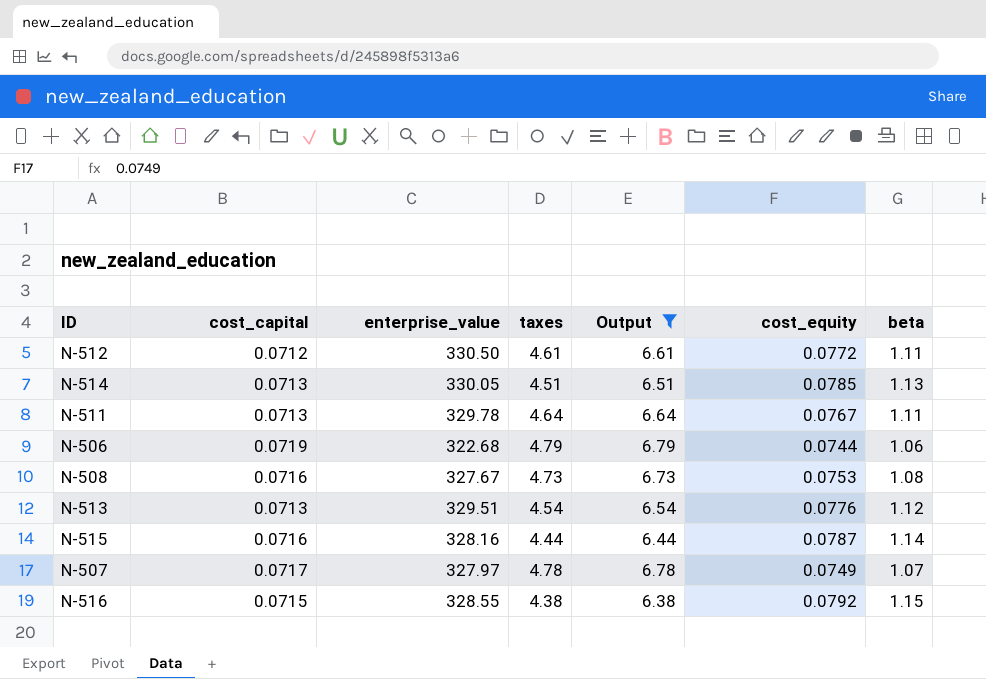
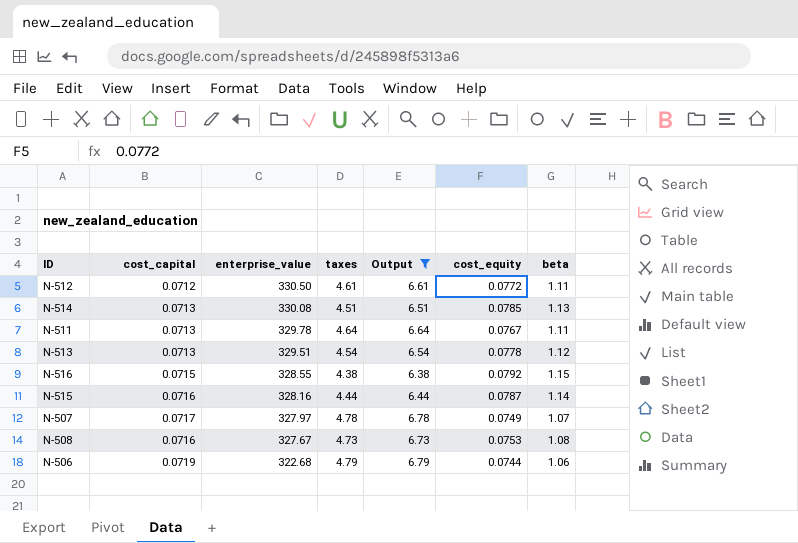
row order: none -> enterprise_value descending
N-514 | enterprise_value: 330.05 -> 330.08
N-513 | cost_equity: 0.0776 -> 0.0778

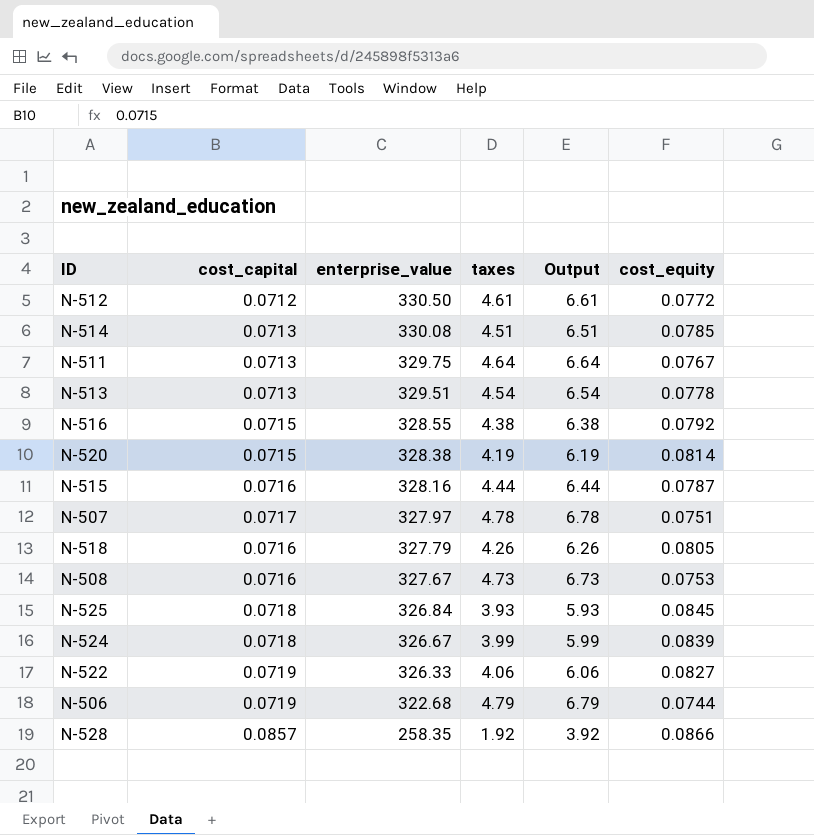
filter: Output >= 6.38 -> none
column beta | position: 7 -> none
N-511 | enterprise_value: 329.78 -> 329.75
N-507 | cost_equity: 0.0749 -> 0.0751

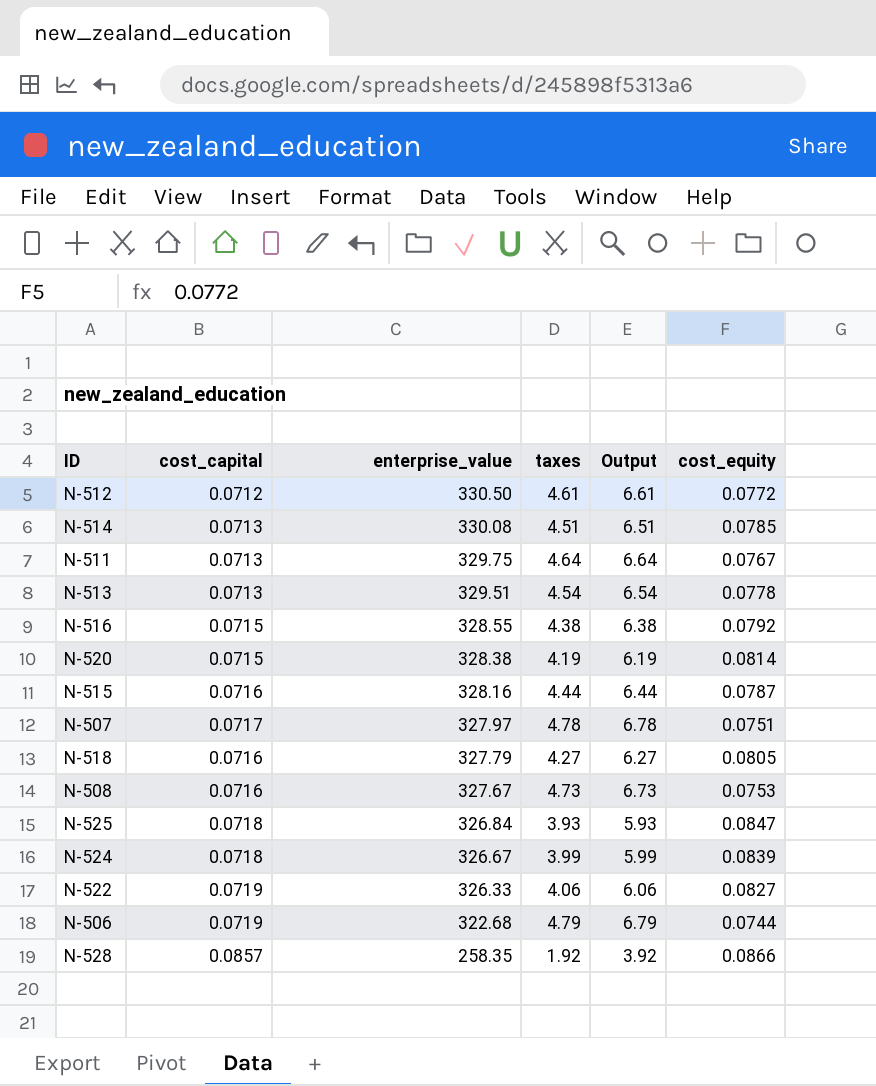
N-518 | taxes: 4.26 -> 4.27
N-518 | Output: 6.26 -> 6.27
N-525 | cost_equity: 0.0845 -> 0.0847

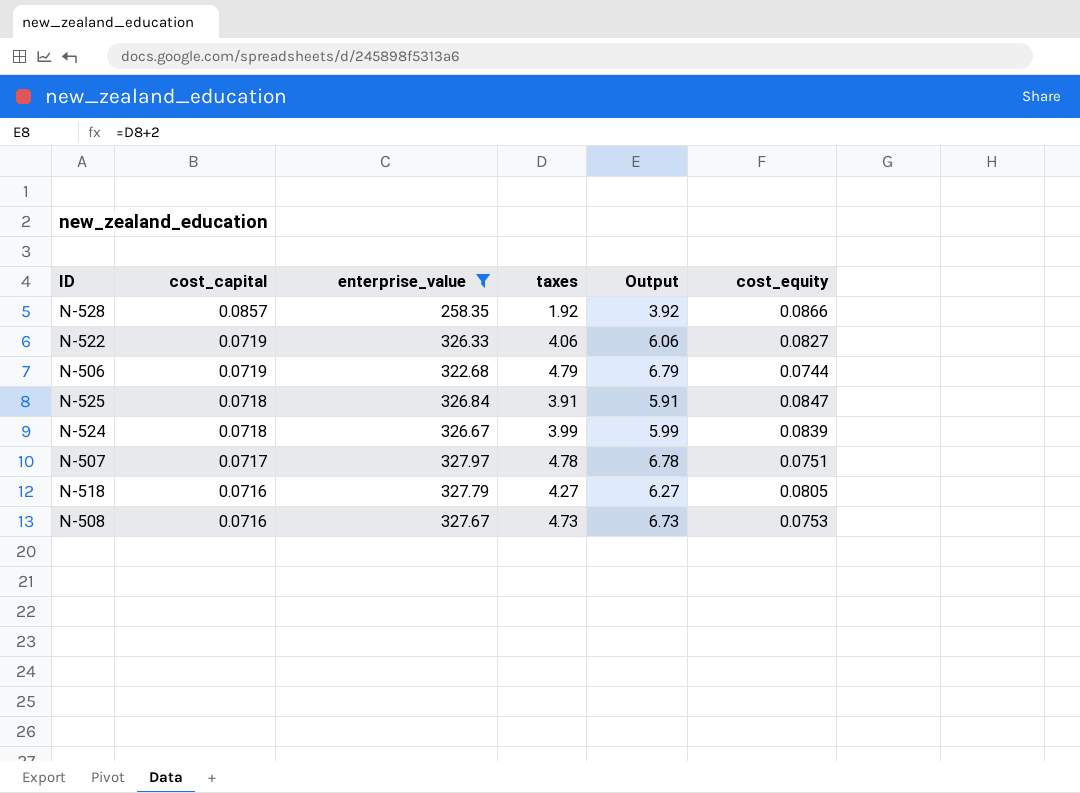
filter: none -> enterprise_value <= 327.97
row order: enterprise_value descending -> cost_capital descending
N-525 | taxes: 3.93 -> 3.91
N-525 | Output: 5.93 -> 5.91

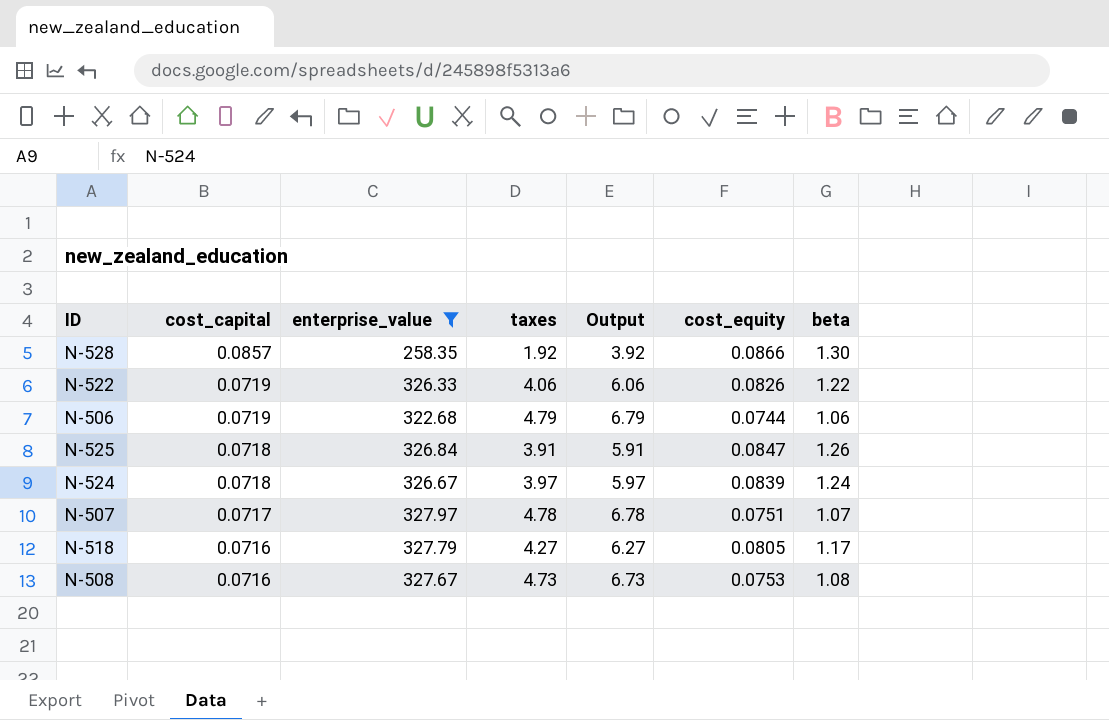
column beta | position: none -> 7
N-522 | cost_equity: 0.0827 -> 0.0826
N-524 | taxes: 3.99 -> 3.97
N-524 | Output: 5.99 -> 5.97

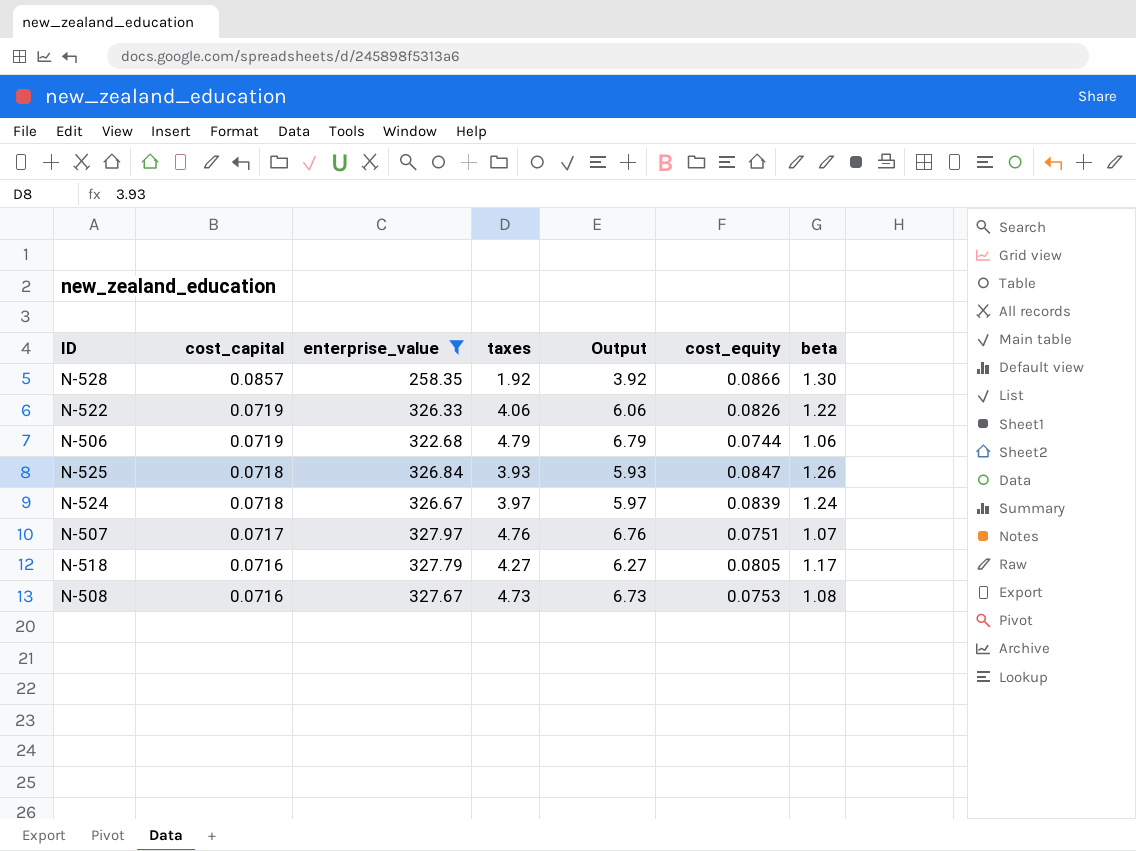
N-525 | taxes: 3.91 -> 3.93
N-525 | Output: 5.91 -> 5.93
N-507 | taxes: 4.78 -> 4.76
N-507 | Output: 6.78 -> 6.76

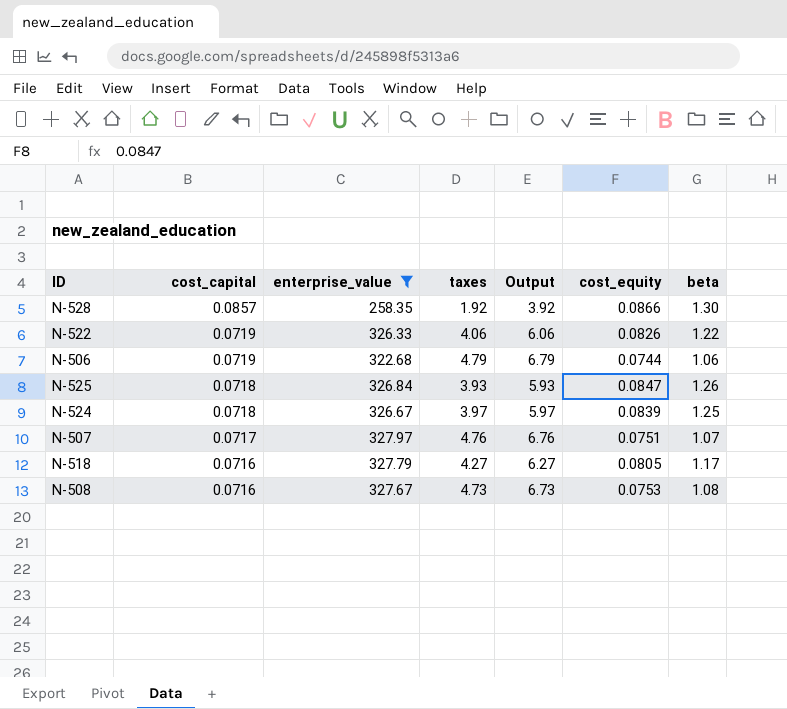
N-524 | beta: 1.24 -> 1.25

